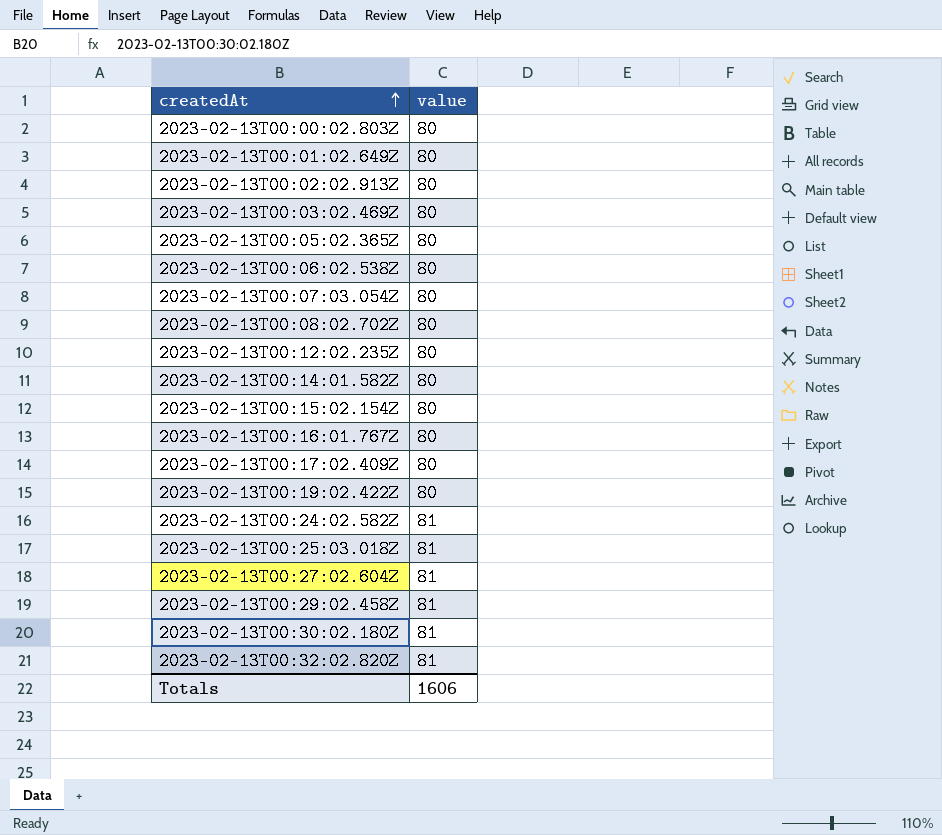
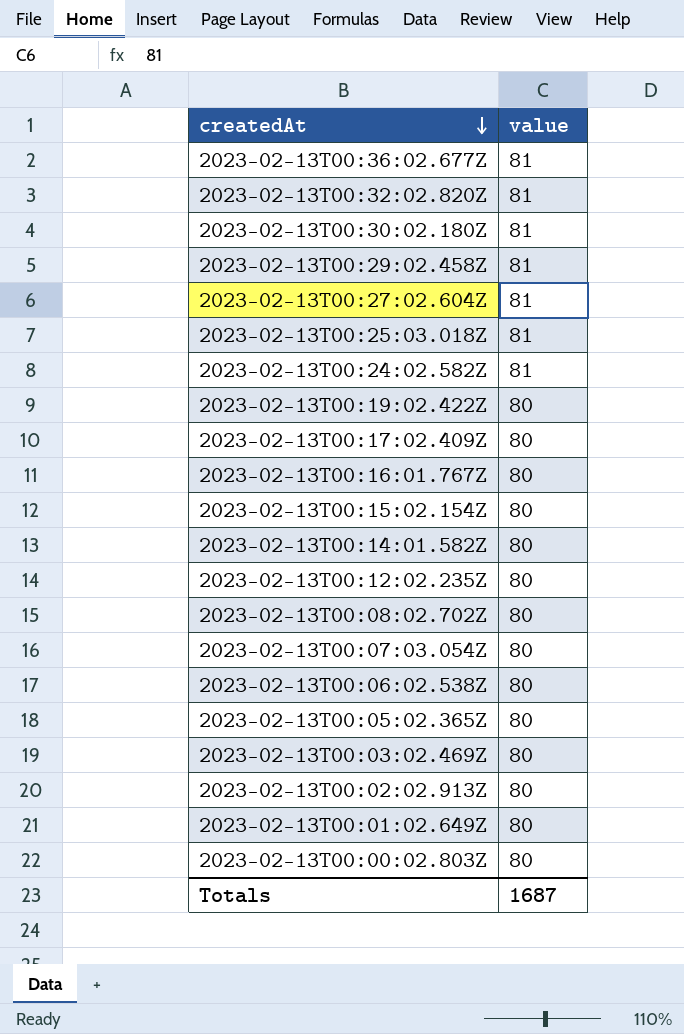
row order: createdAt ascending -> createdAt descending
row 2023-02-13T00:36:02.677Z: none -> 81
Totals | value: 1606 -> 1687

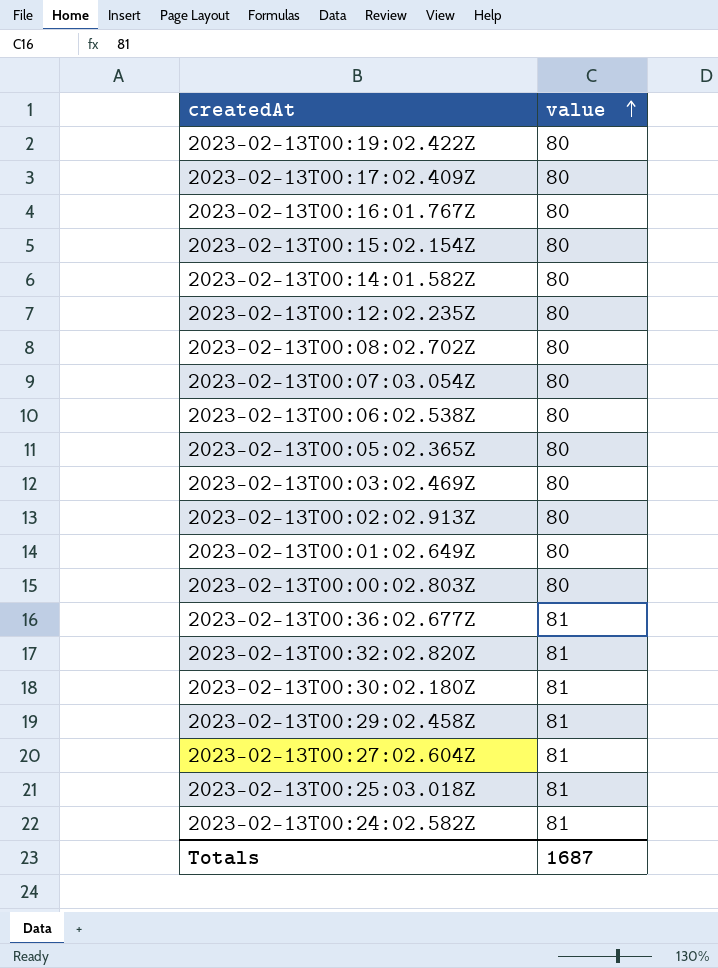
row order: createdAt descending -> value ascending

